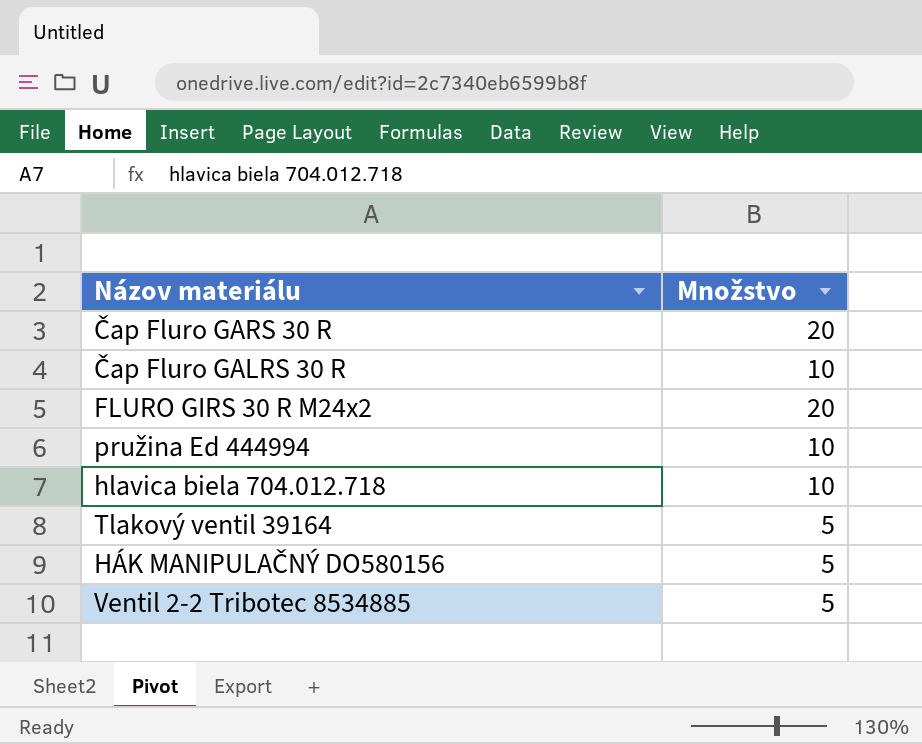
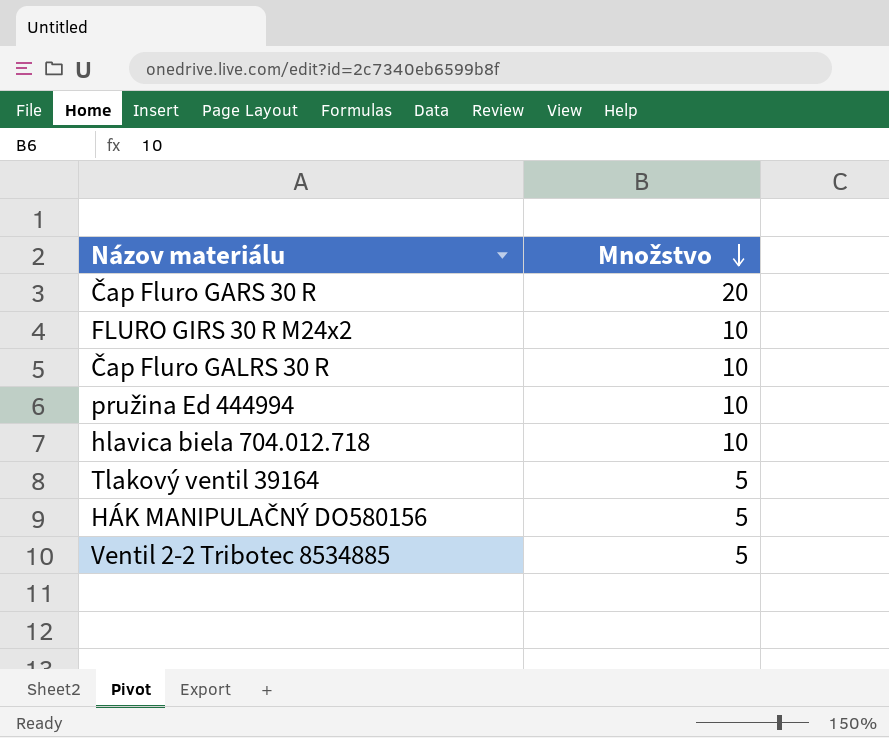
row order: none -> Množstvo descending
FLURO GIRS 30 R M24x2 | Množstvo: 20 -> 10

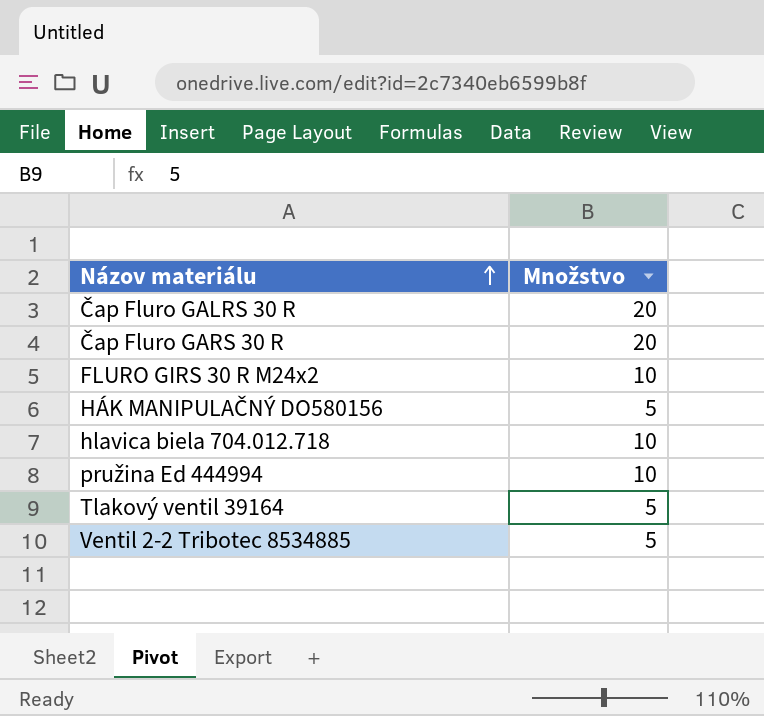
row order: Množstvo descending -> Názov materiálu ascending
Čap Fluro GALRS 30 R | Množstvo: 10 -> 20

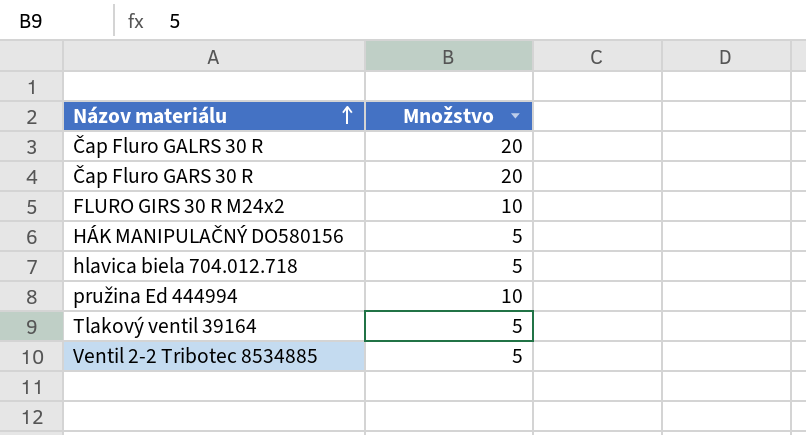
hlavica biela 704.012.718 | Množstvo: 10 -> 5

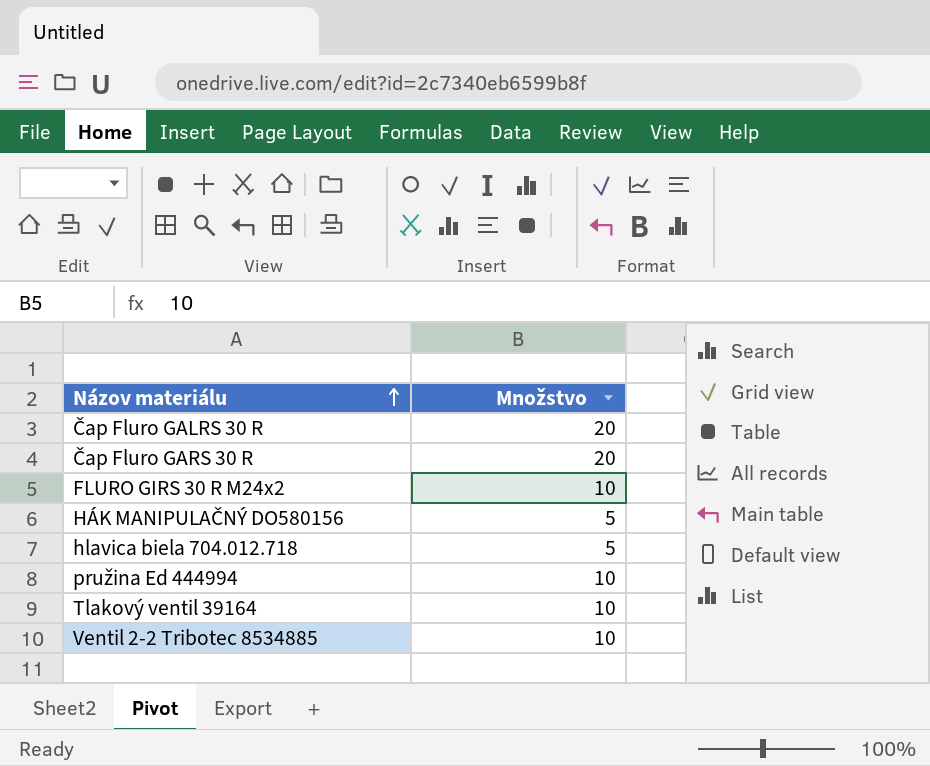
Tlakový ventil 39164 | Množstvo: 5 -> 10
Ventil 2-2 Tribotec 8534885 | Množstvo: 5 -> 10

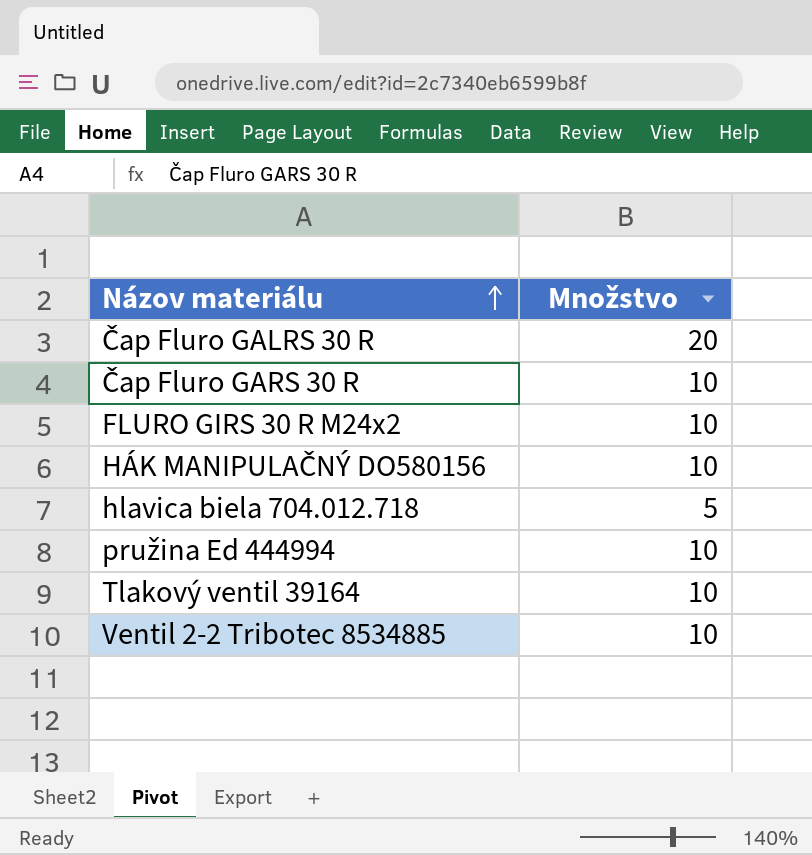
Čap Fluro GARS 30 R | Množstvo: 20 -> 10
HÁK MANIPULAČNÝ DO580156 | Množstvo: 5 -> 10

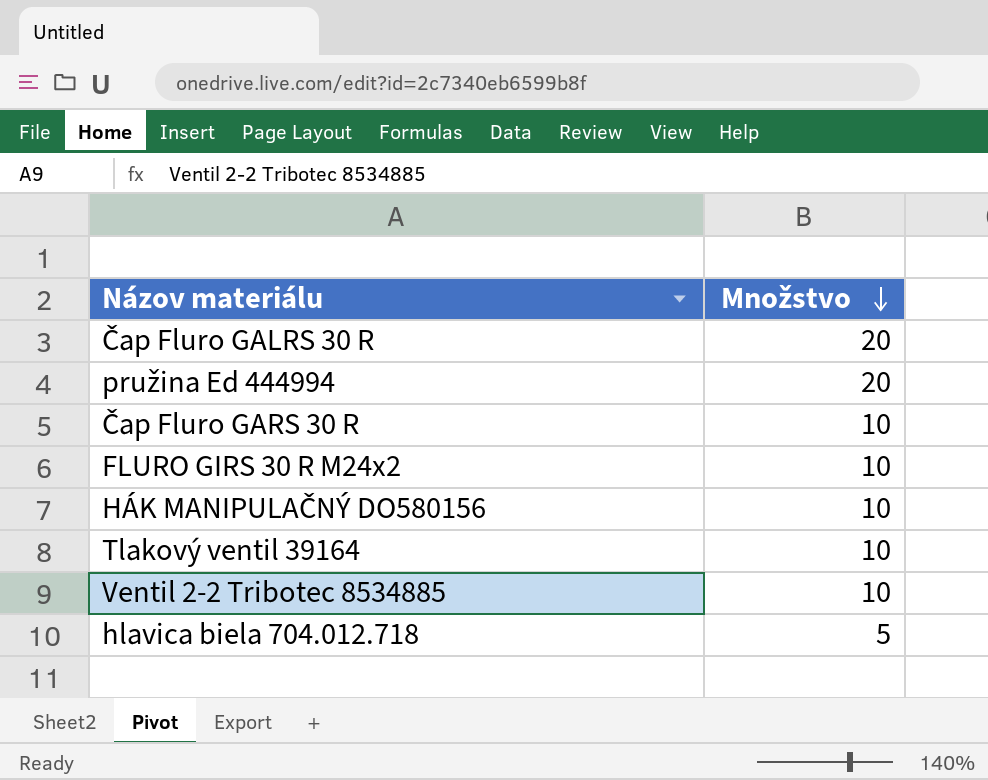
row order: Názov materiálu ascending -> Množstvo descending
pružina Ed 444994 | Množstvo: 10 -> 20

